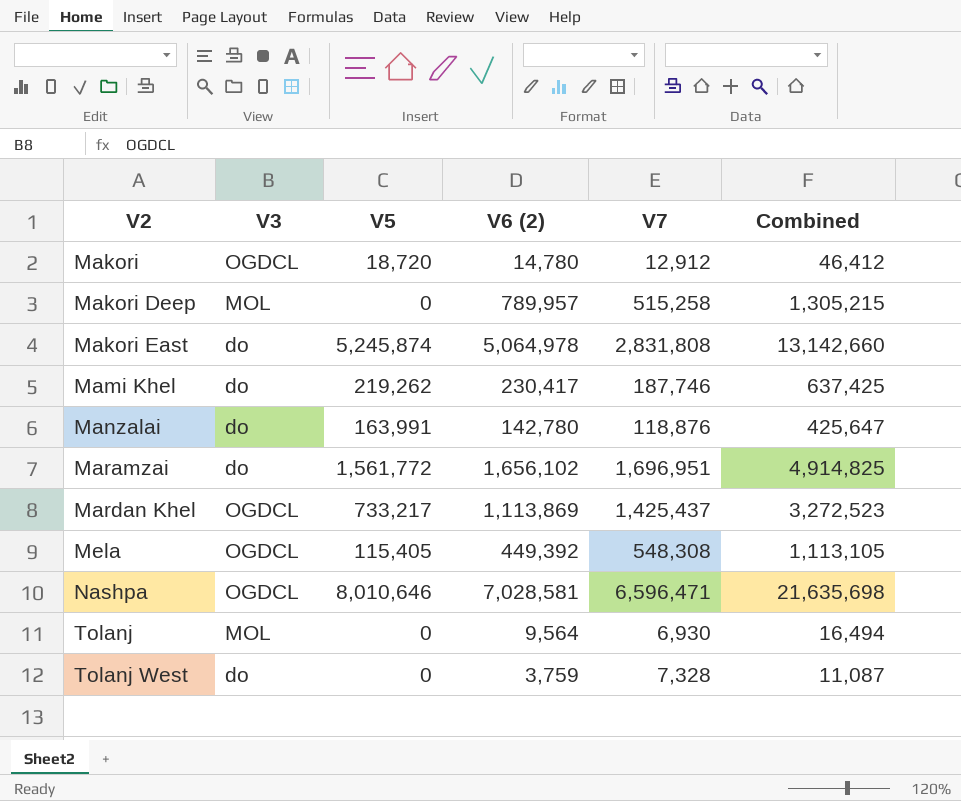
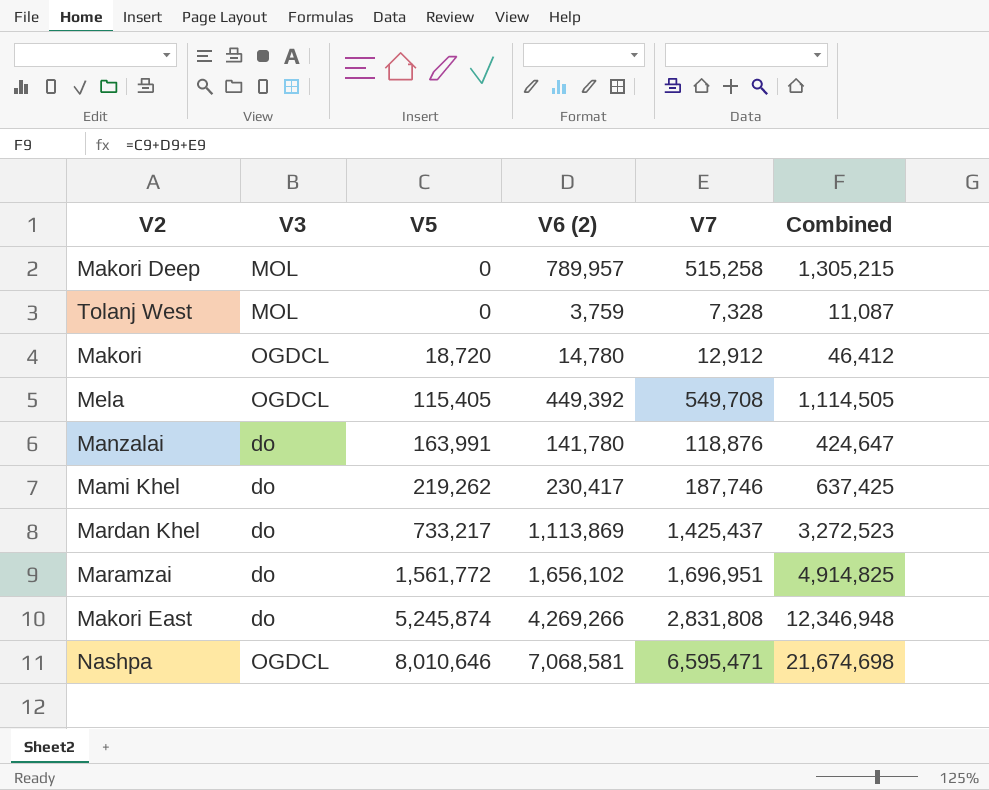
row order: V2 ascending -> V5 ascending
row Tolanj: MOL | 0 | 9,564 | 6,930 | 16,494 -> none
Tolanj West | V3: do -> MOL
Mela | V7: 548,308 -> 549,708
Mela | Combined: 1,113,105 -> 1,114,505
Manzalai | V6 (2): 142,780 -> 141,780
Manzalai | Combined: 425,647 -> 424,647
Mardan Khel | V3: OGDCL -> do
Makori East | V6 (2): 5,064,978 -> 4,269,266
Makori East | Combined: 13,142,660 -> 12,346,948
Nashpa | V6 (2): 7,028,581 -> 7,068,581
Nashpa | V7: 6,596,471 -> 6,595,471
Nashpa | Combined: 21,635,698 -> 21,674,698

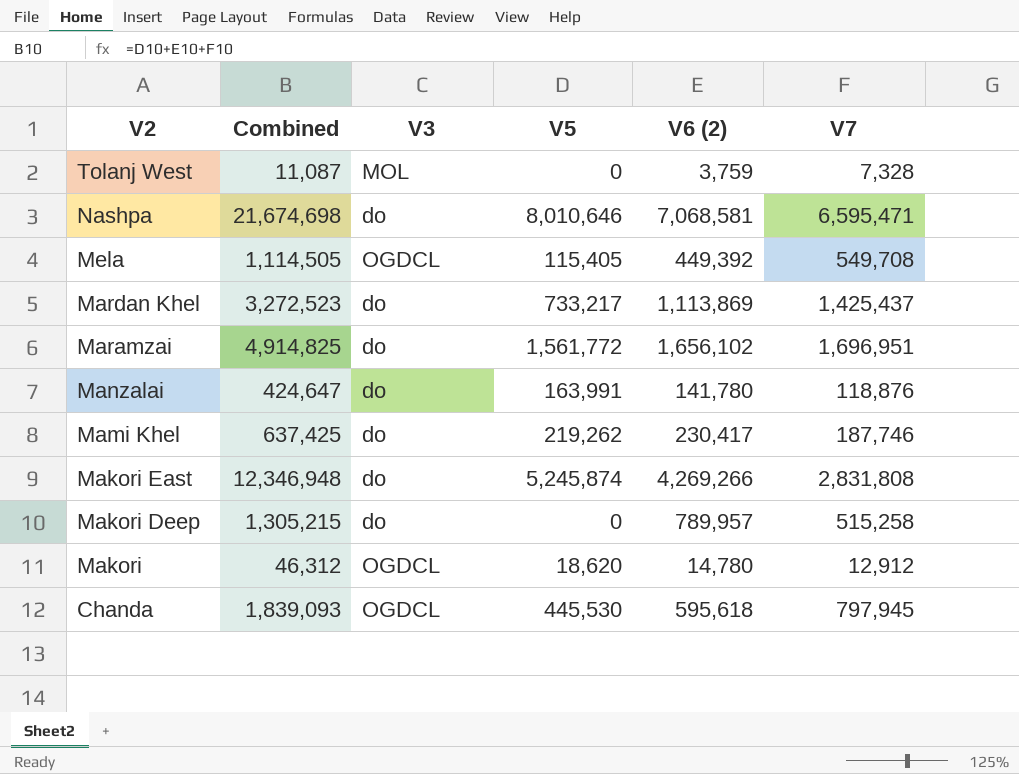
row order: V5 ascending -> V2 descending
column Combined | position: 6 -> 2
Nashpa | V3: OGDCL -> do
Makori Deep | V3: MOL -> do
Makori | Combined: 46,412 -> 46,312
Makori | V5: 18,720 -> 18,620
row Chanda: none -> 1,839,093 | OGDCL | 445,530 | 595,618 | 797,945

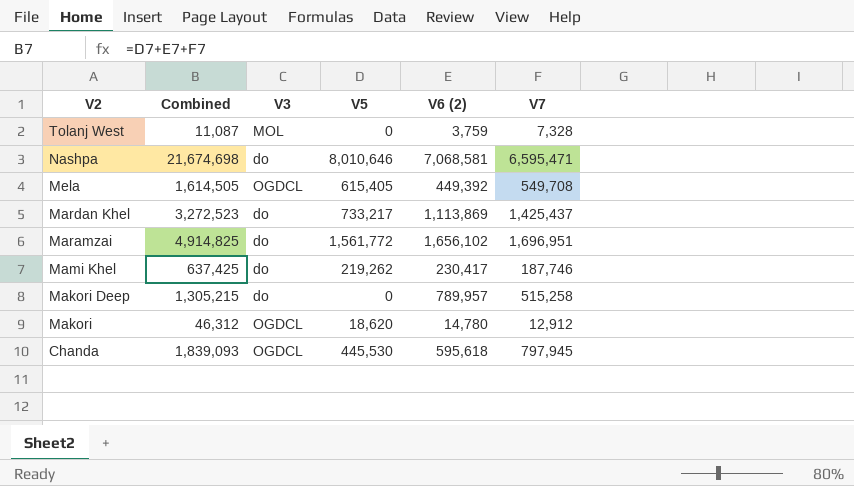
row Manzalai: 424,647 | do | 163,991 | 141,780 | 118,876 -> none
row Makori East: 12,346,948 | do | 5,245,874 | 4,269,266 | 2,831,808 -> none
Mela | Combined: 1,114,505 -> 1,614,505
Mela | V5: 115,405 -> 615,405

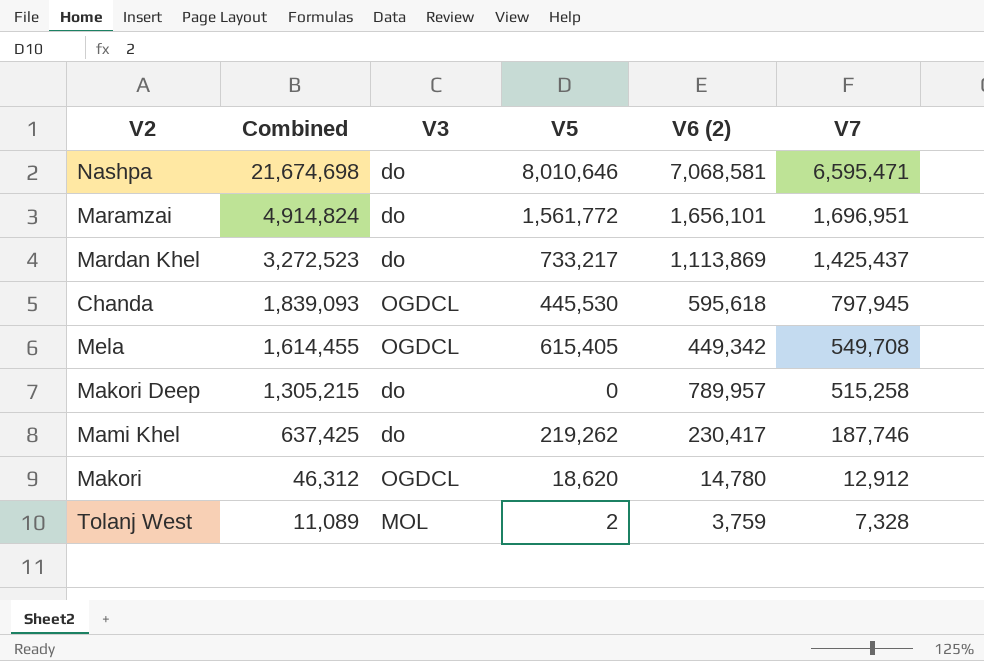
row order: V2 descending -> Combined descending
Maramzai | Combined: 4,914,825 -> 4,914,824
Maramzai | V6 (2): 1,656,102 -> 1,656,101
Mela | Combined: 1,614,505 -> 1,614,455
Mela | V6 (2): 449,392 -> 449,342
Tolanj West | Combined: 11,087 -> 11,089
Tolanj West | V5: 0 -> 2

